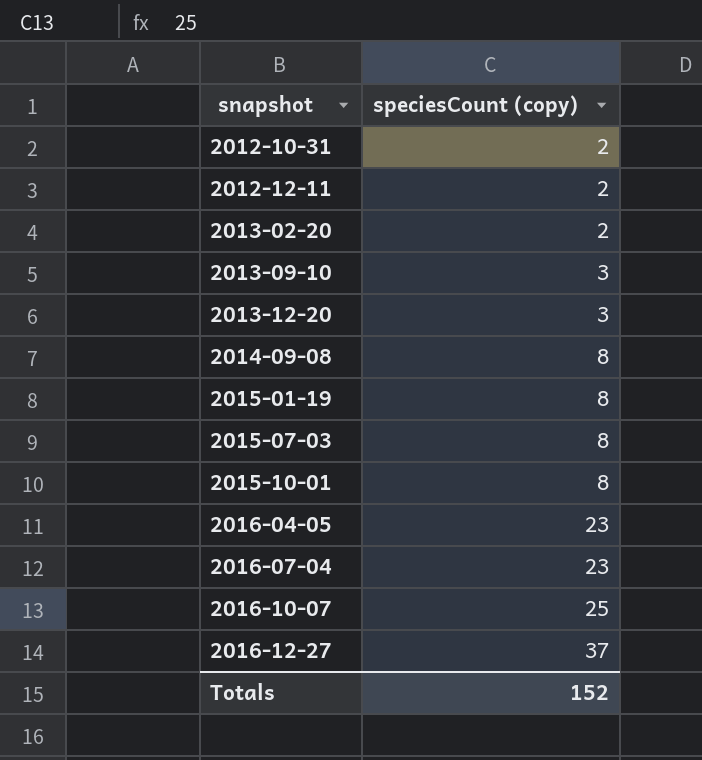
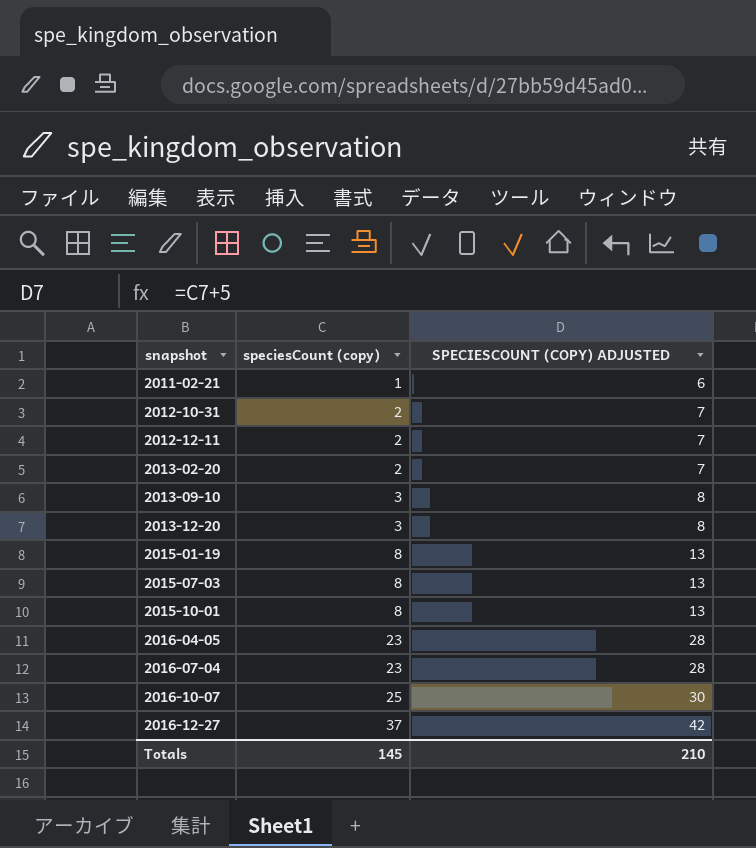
column SPECIESCOUNT (COPY) ADJUSTED | formula: none -> [speciesCount (copy)] + 5
row 2014-09-08: 8 -> none
row 2011-02-21: none -> 1 | 6
Totals | speciesCount (copy): 152 -> 145

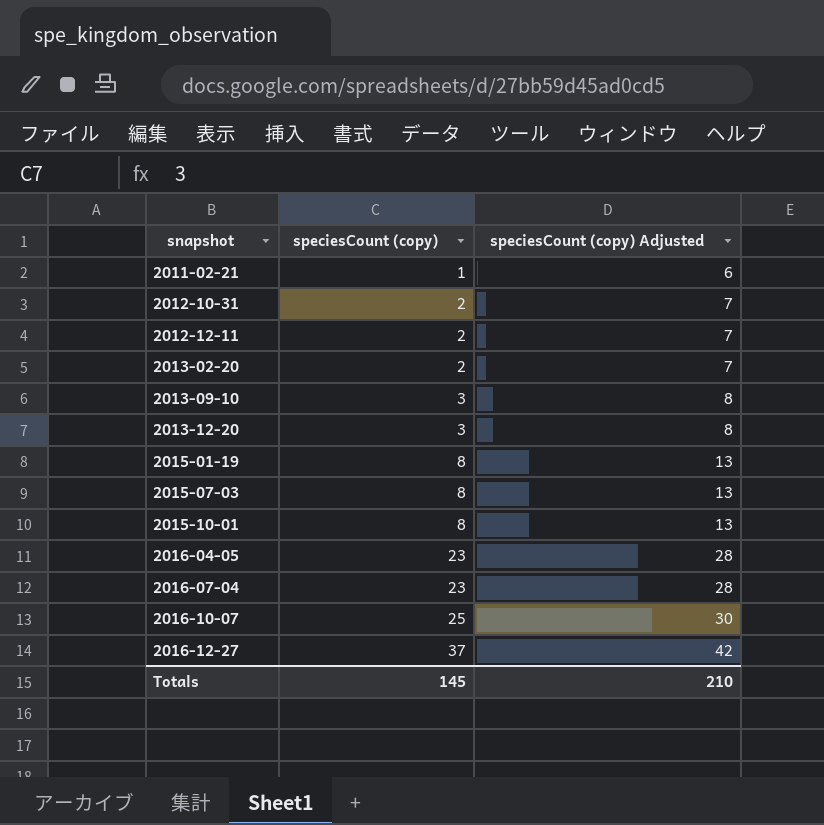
column name: SPECIESCOUNT (COPY) ADJUSTED -> speciesCount (copy) Adjusted

